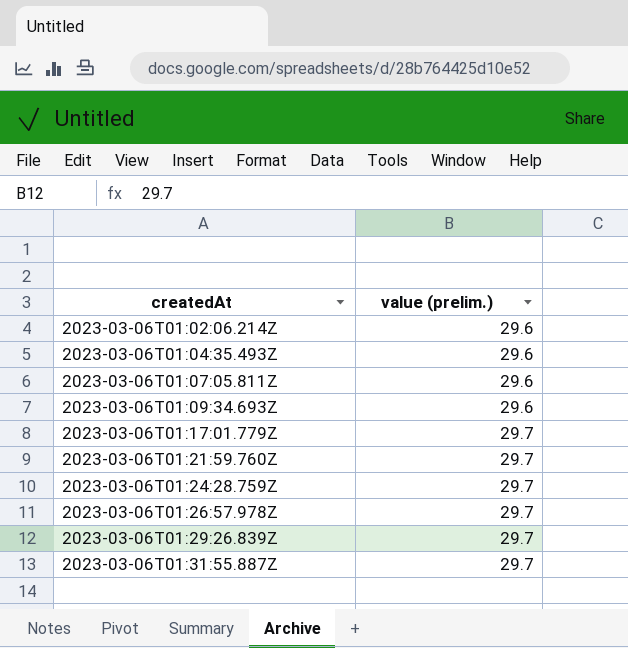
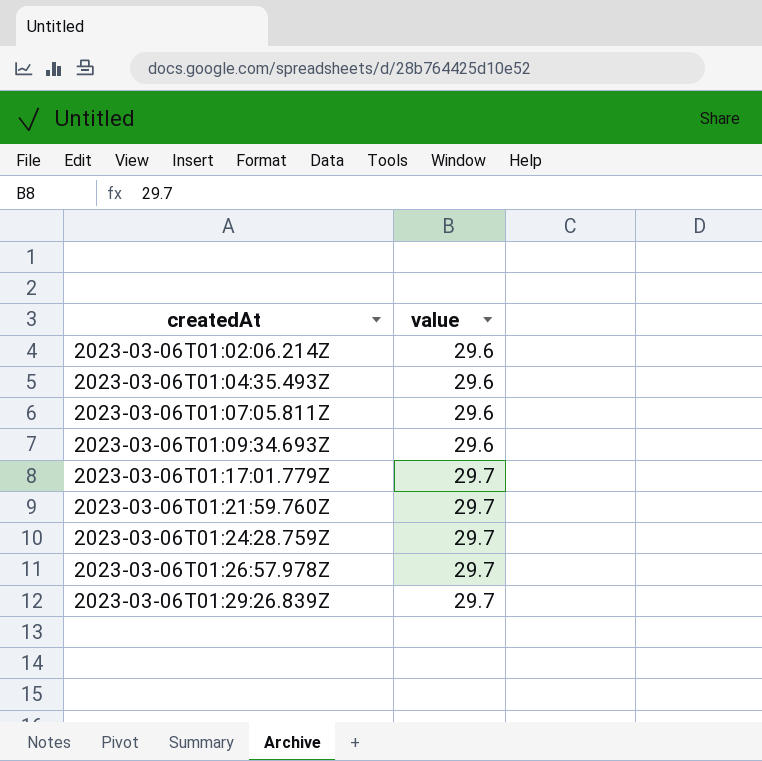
column name: value (prelim.) -> value
row 2023-03-06T01:31:55.887Z: 29.7 -> none

